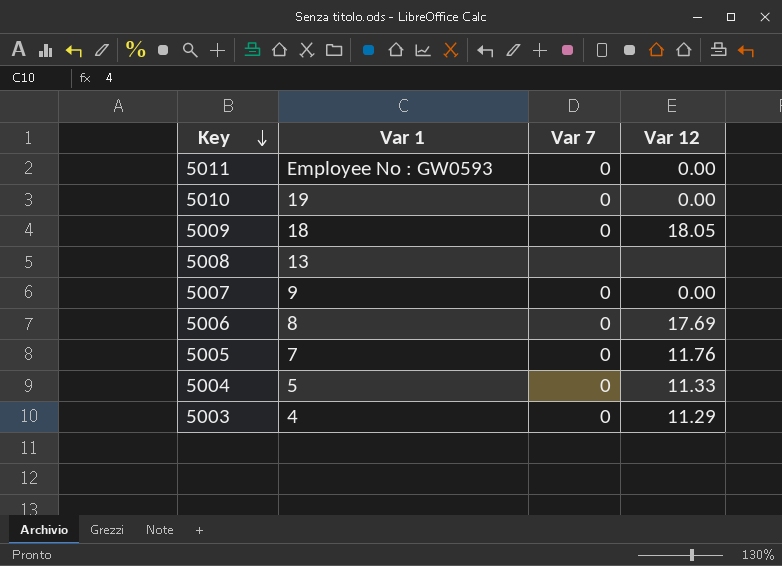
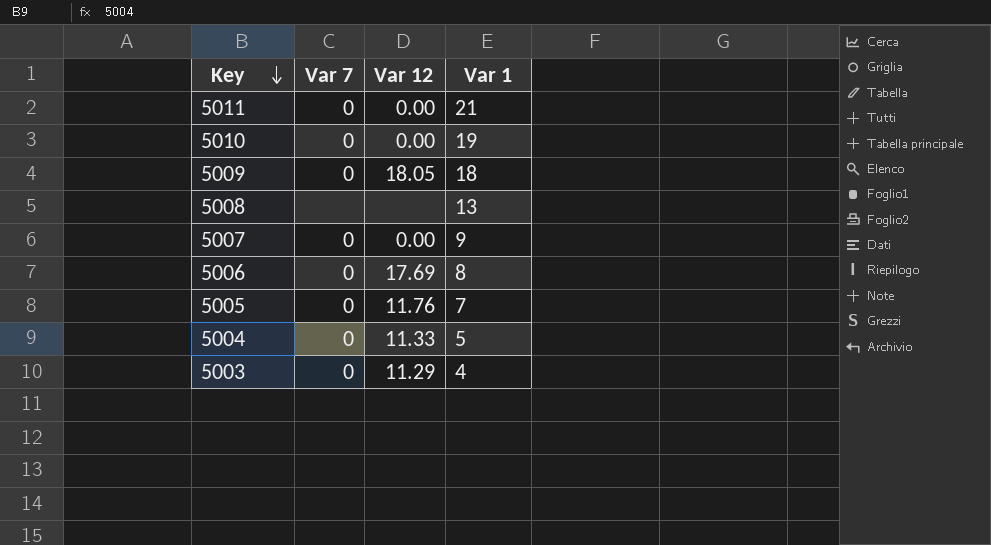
column Var 1 | position: 2 -> 4
5011 | Var 1: Employee No : GW0593 -> 21

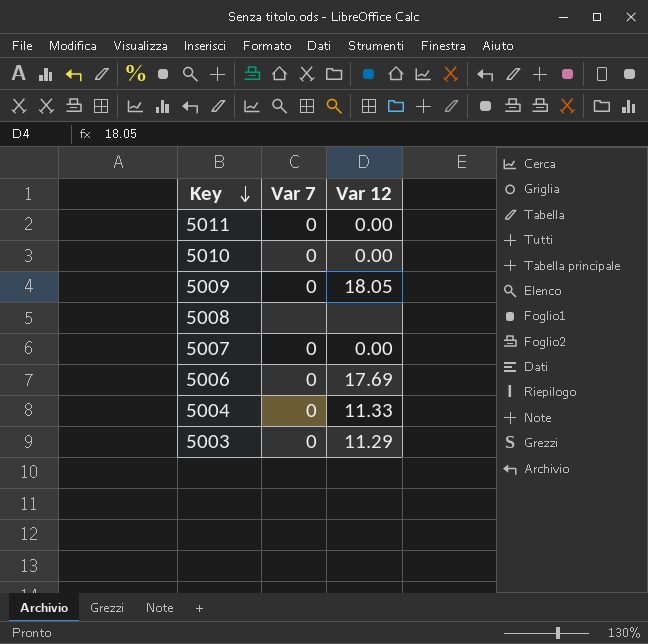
column Var 1 | position: 4 -> none
row 5005: 0 | 11.76 | 7 -> none

